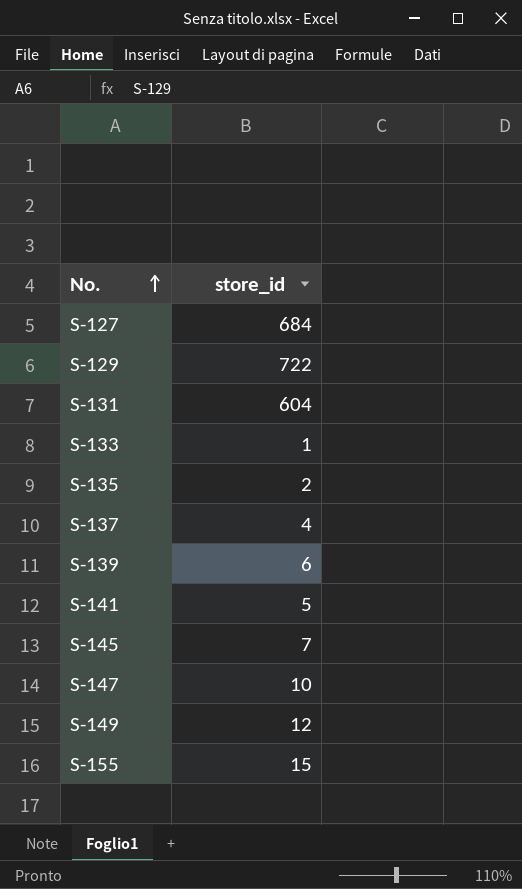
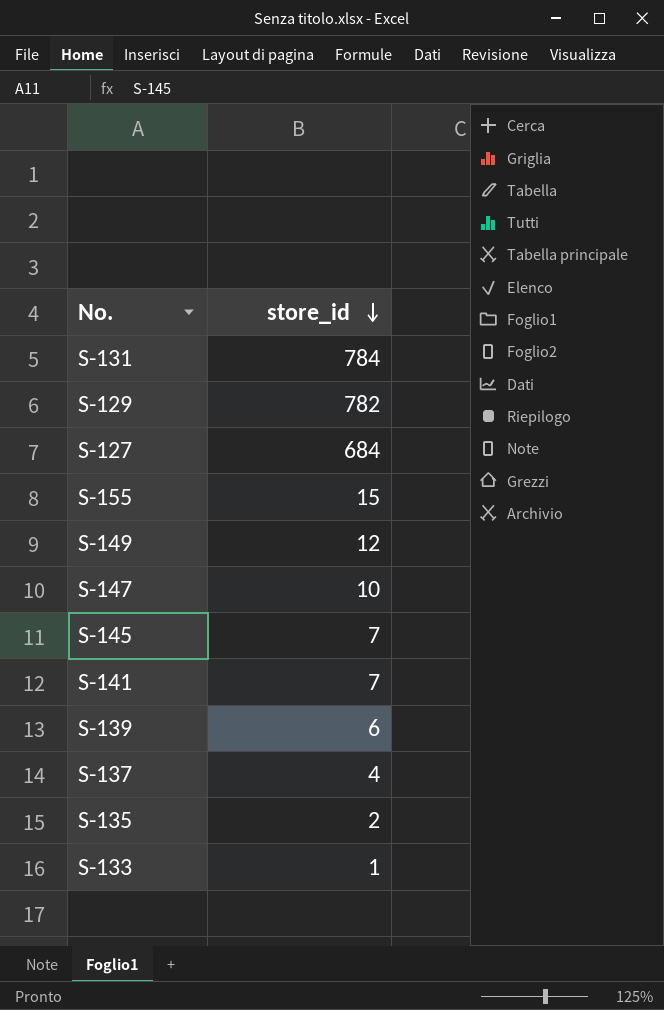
row order: No. ascending -> store_id descending
S-131 | store_id: 604 -> 784
S-129 | store_id: 722 -> 782
S-141 | store_id: 5 -> 7

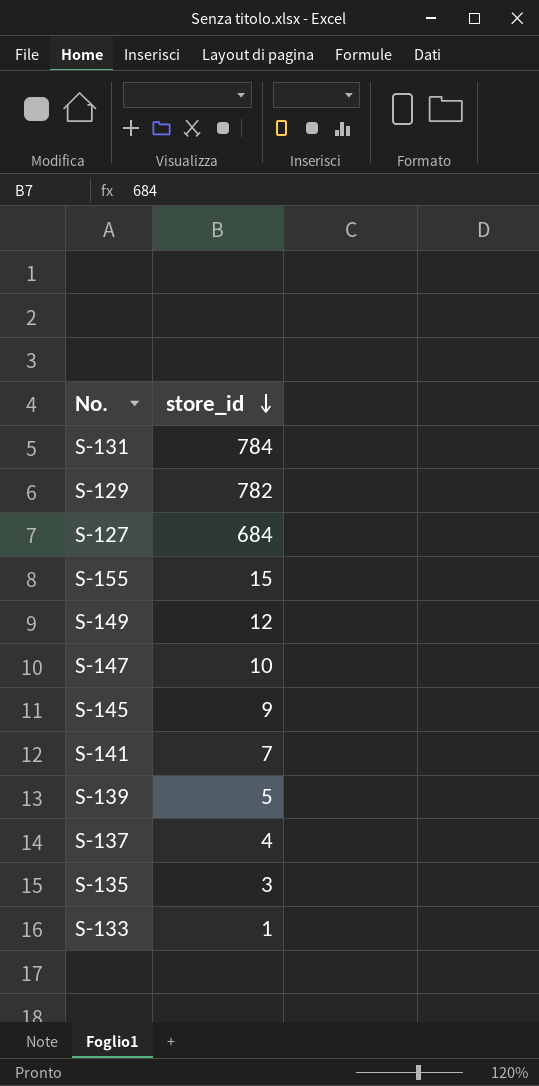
S-145 | store_id: 7 -> 9
S-139 | store_id: 6 -> 5
S-135 | store_id: 2 -> 3

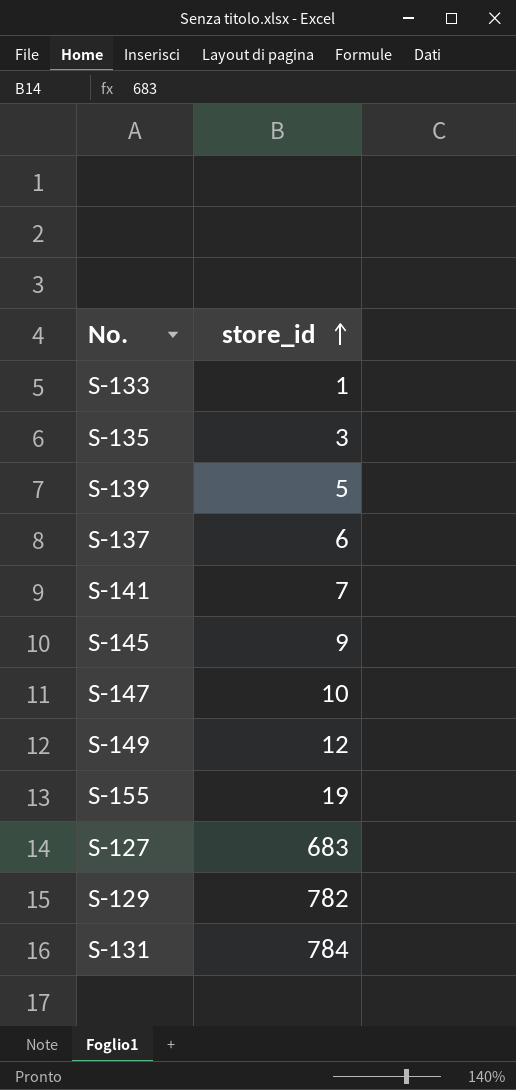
row order: store_id descending -> store_id ascending
S-137 | store_id: 4 -> 6
S-155 | store_id: 15 -> 19
S-127 | store_id: 684 -> 683

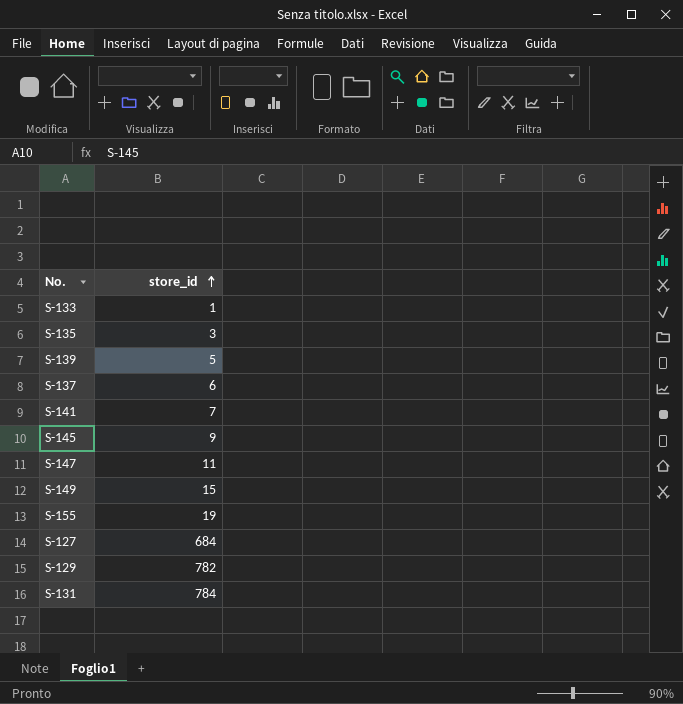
S-147 | store_id: 10 -> 11
S-149 | store_id: 12 -> 15
S-127 | store_id: 683 -> 684

